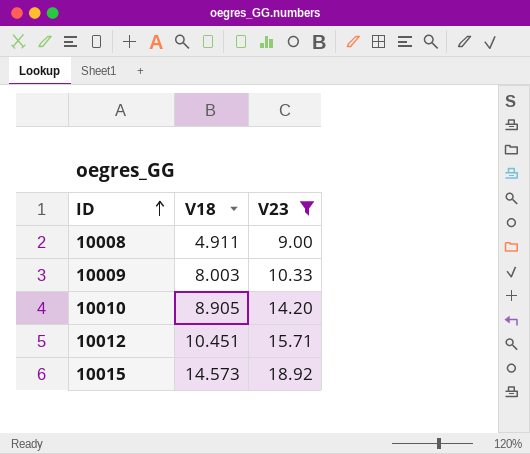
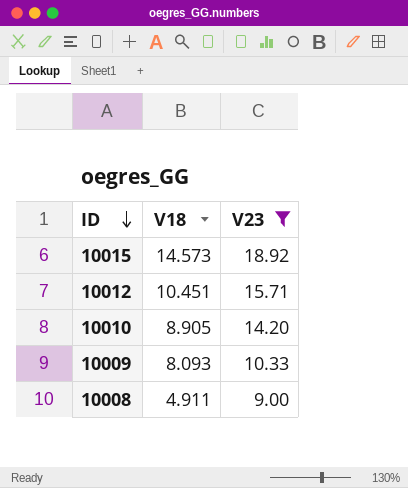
row order: ID ascending -> ID descending
10009 | V18: 8.003 -> 8.093

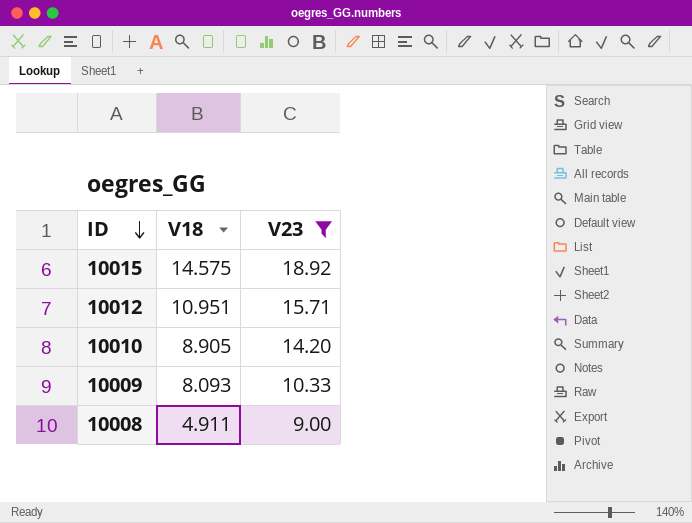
10015 | V18: 14.573 -> 14.575
10012 | V18: 10.451 -> 10.951

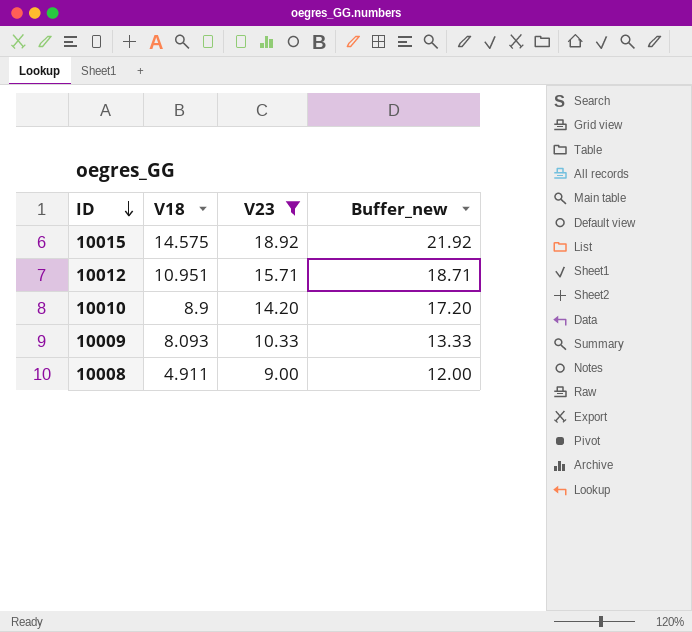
column Buffer_new | formula: none -> [V23] + 3
10010 | V18: 8.905 -> 8.9

